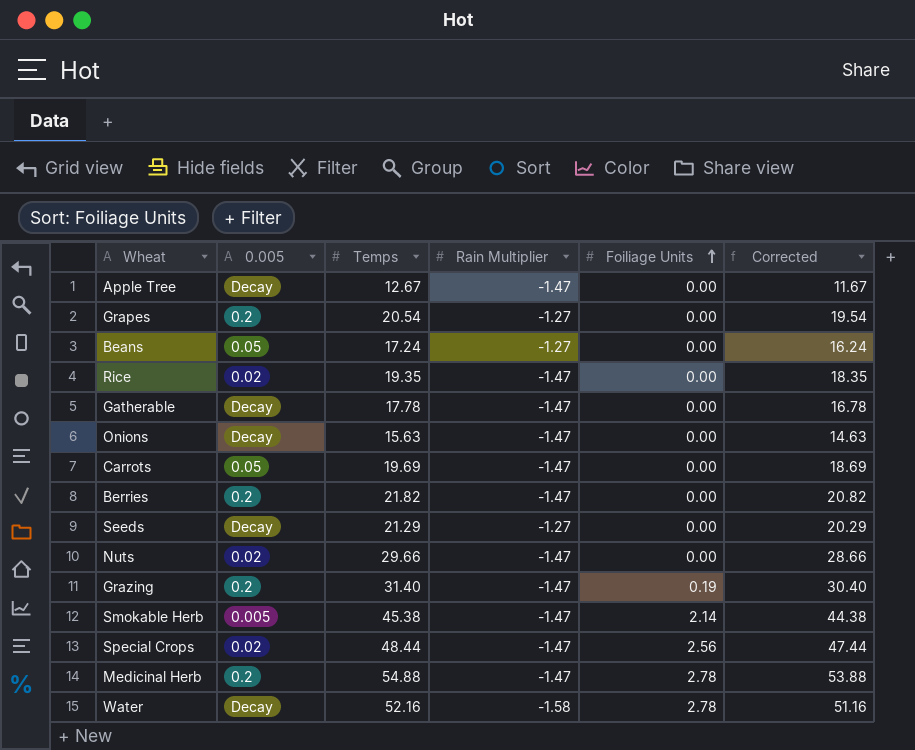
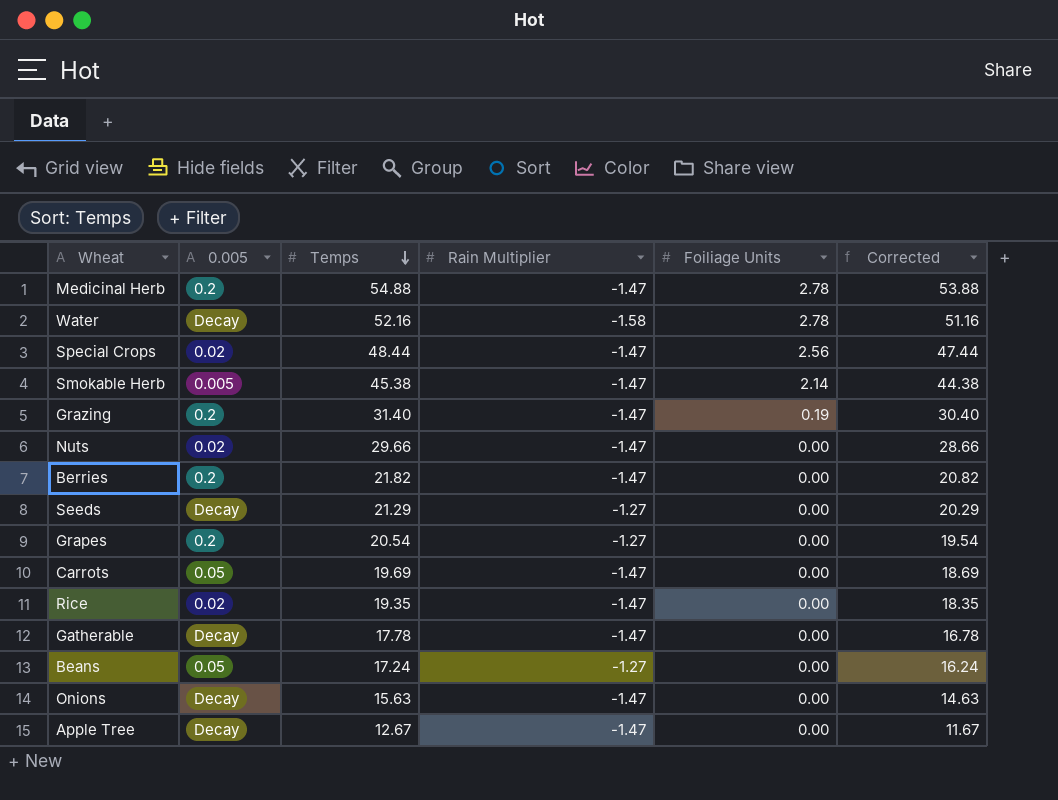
row order: Foiliage Units ascending -> Temps descending

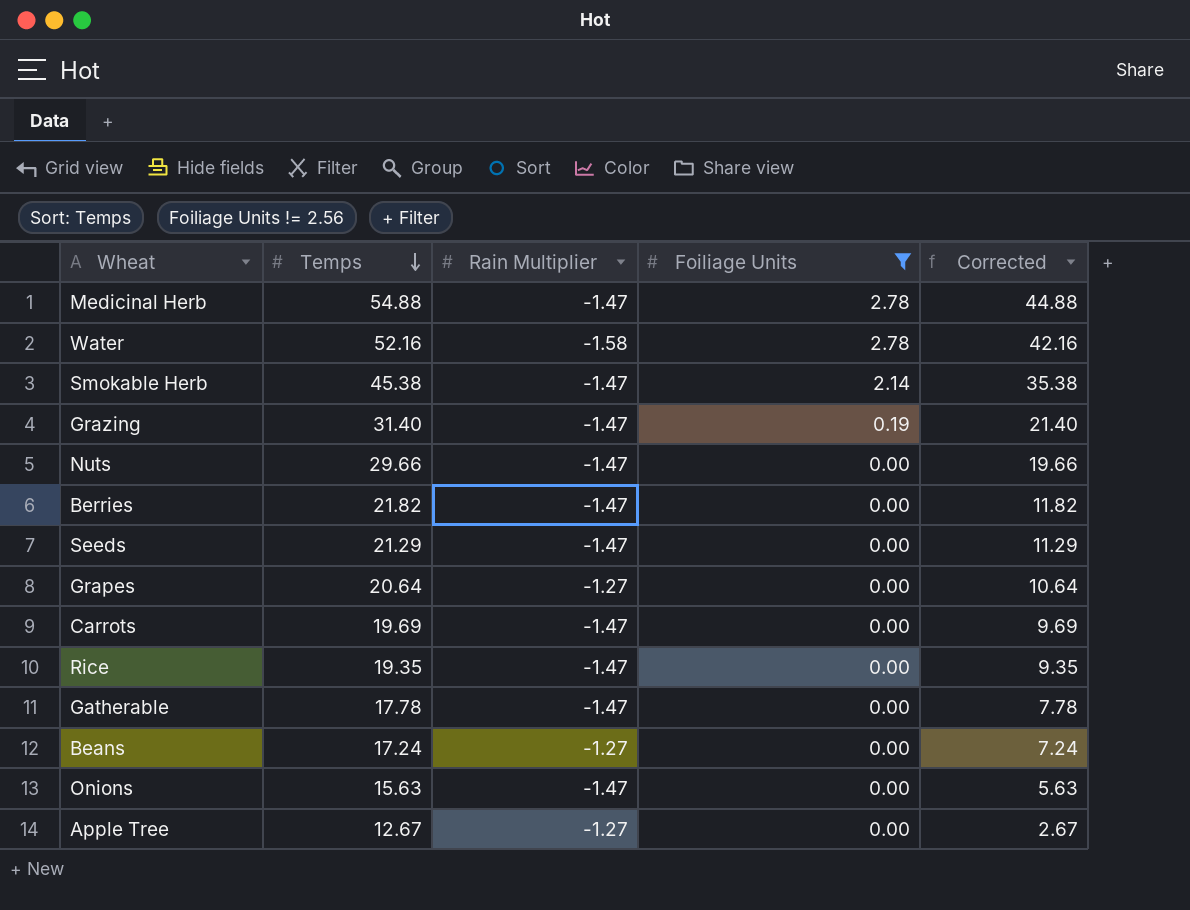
filter: none -> Foiliage Units != 2.56
column 0.005 | position: 2 -> none
column Corrected | formula: [Temps] - 1 -> [Temps] - 10
Seeds | Rain Multiplier: -1.27 -> -1.47
Grapes | Temps: 20.54 -> 20.64
Apple Tree | Rain Multiplier: -1.47 -> -1.27

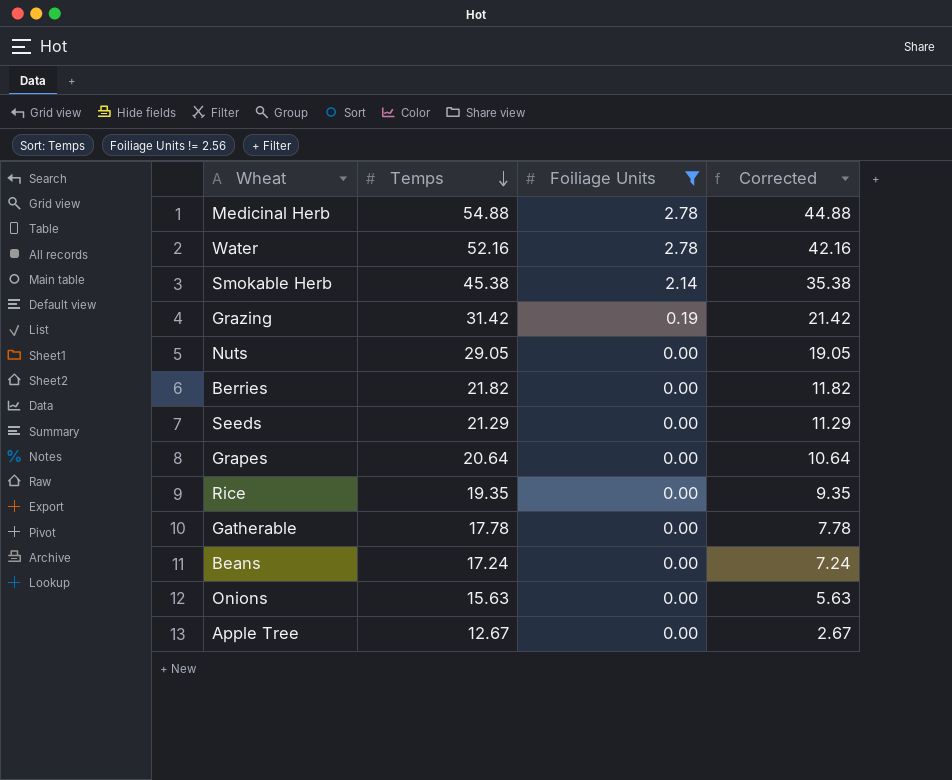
column Rain Multiplier | position: 3 -> none
row Carrots: 19.69 | -1.47 | 0.00 | 9.69 -> none
Grazing | Temps: 31.40 -> 31.42
Grazing | Corrected: 21.40 -> 21.42
Nuts | Temps: 29.66 -> 29.05
Nuts | Corrected: 19.66 -> 19.05

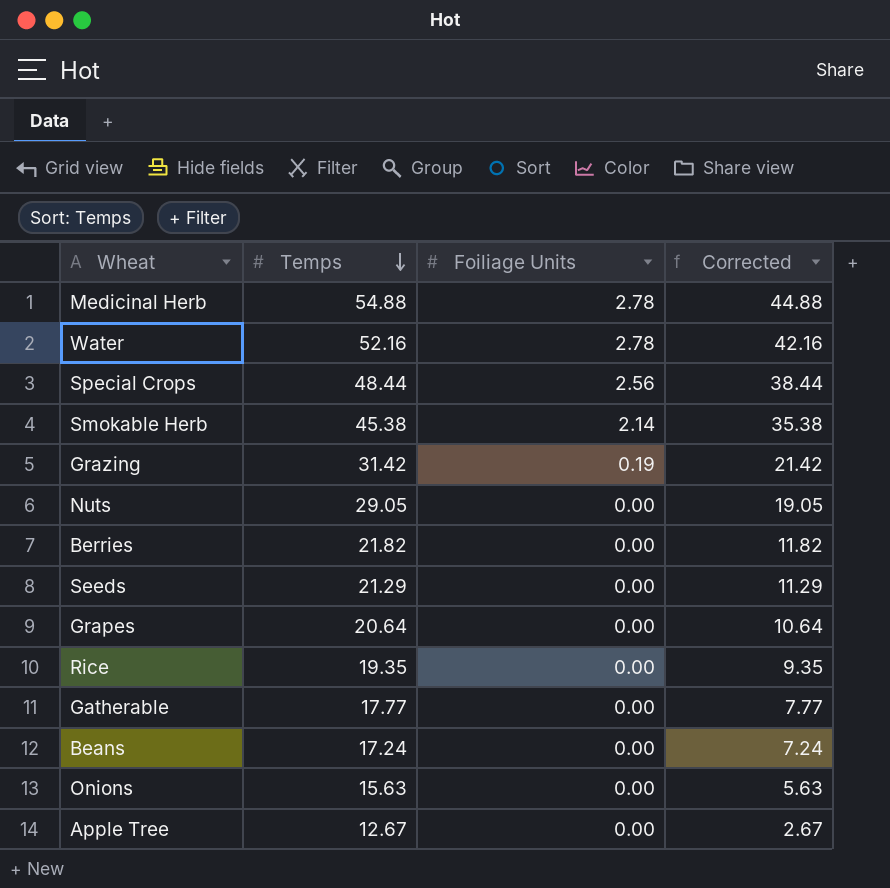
filter: Foiliage Units != 2.56 -> none
Gatherable | Temps: 17.78 -> 17.77
Gatherable | Corrected: 7.78 -> 7.77

